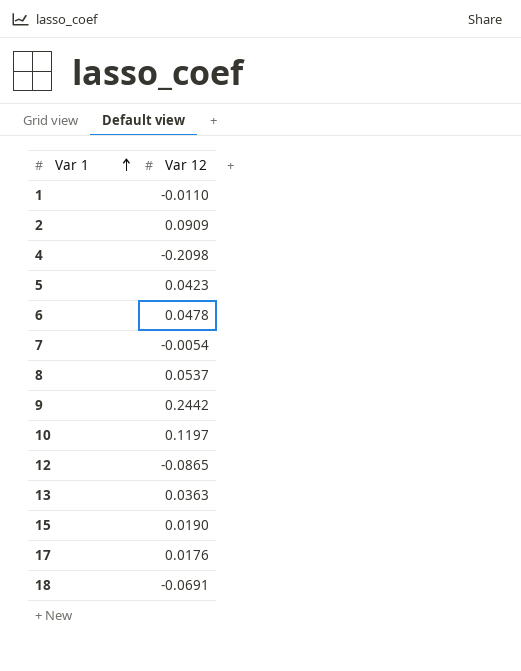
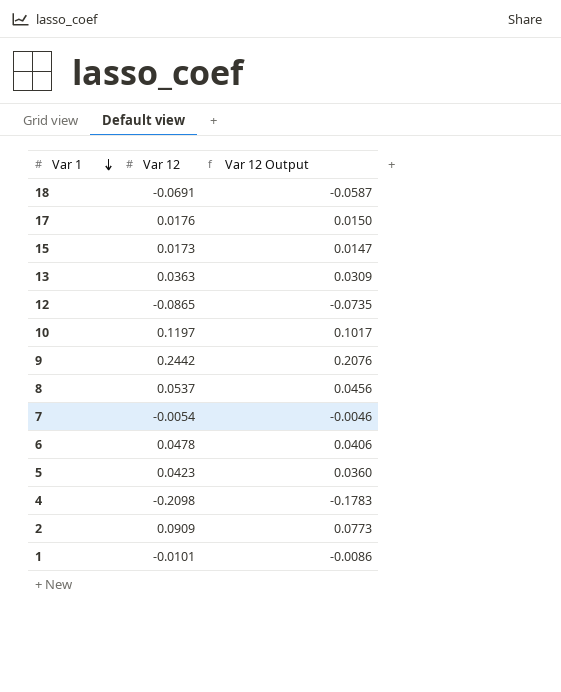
row order: Var 1 ascending -> Var 1 descending
column Var 12 Output | formula: none -> [Var 12] * 0.85
15 | Var 12: 0.0190 -> 0.0173
1 | Var 12: -0.0110 -> -0.0101

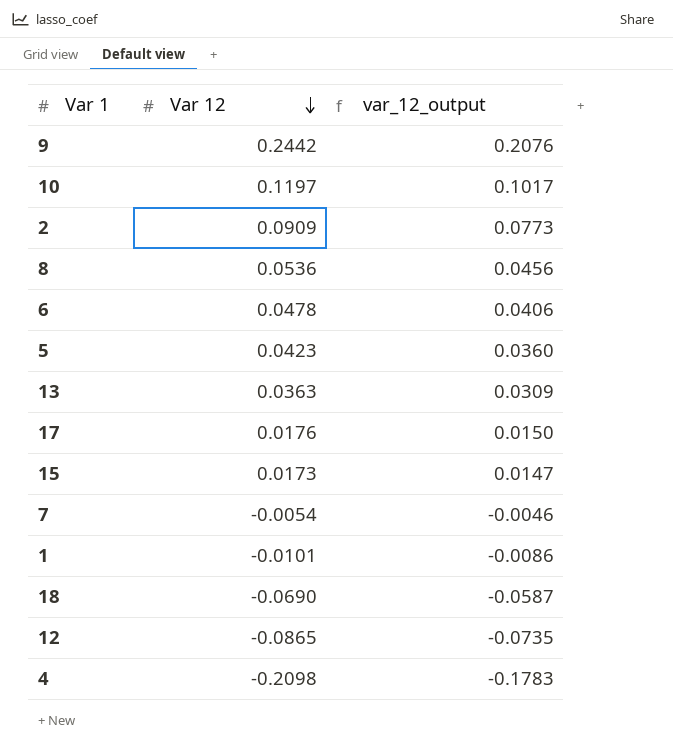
row order: Var 1 descending -> Var 12 descending
column name: Var 12 Output -> var_12_output
8 | Var 12: 0.0537 -> 0.0536
18 | Var 12: -0.0691 -> -0.0690

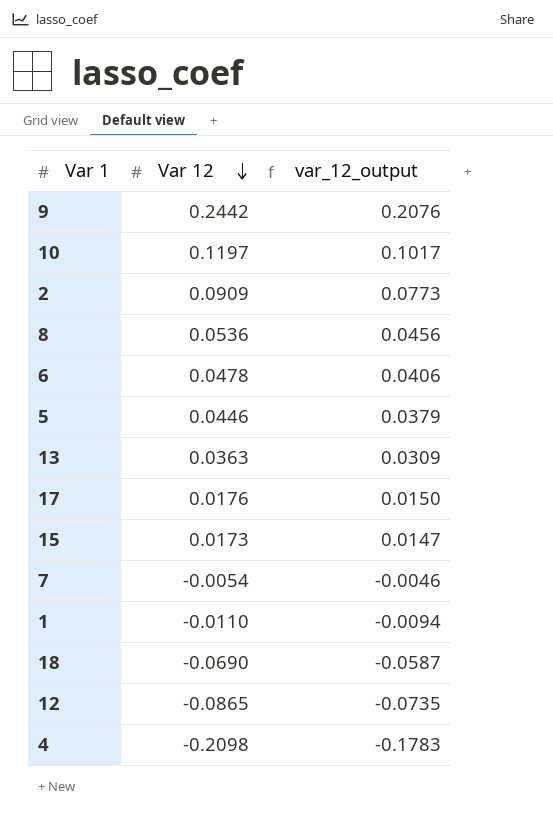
5 | Var 12: 0.0423 -> 0.0446
5 | var_12_output: 0.0360 -> 0.0379
1 | Var 12: -0.0101 -> -0.0110
1 | var_12_output: -0.0086 -> -0.0094

